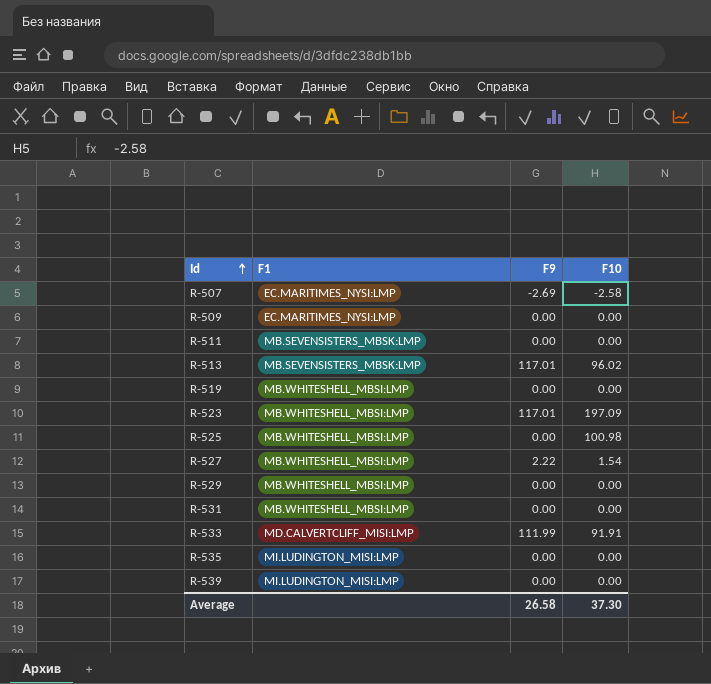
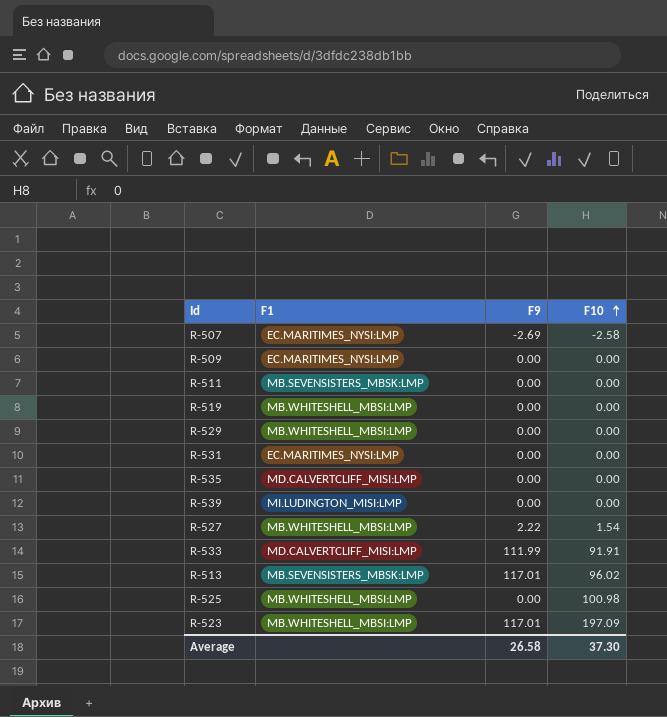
row order: Id ascending -> F10 ascending
R-531 | F1: MB.WHITESHELL_MBSI:LMP -> EC.MARITIMES_NYSI:LMP
R-535 | F1: MI.LUDINGTON_MISI:LMP -> MD.CALVERTCLIFF_MISI:LMP

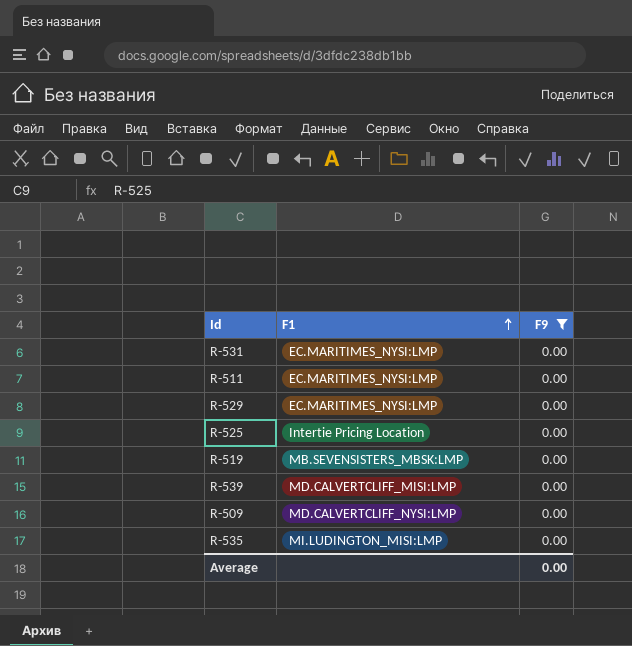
filter: none -> F9 = 0.00
row order: F10 ascending -> F1 ascending
column F10 | position: 4 -> none
R-511 | F1: MB.SEVENSISTERS_MBSK:LMP -> EC.MARITIMES_NYSI:LMP
R-529 | F1: MB.WHITESHELL_MBSI:LMP -> EC.MARITIMES_NYSI:LMP
R-525 | F1: MB.WHITESHELL_MBSI:LMP -> Intertie Pricing Location
R-519 | F1: MB.WHITESHELL_MBSI:LMP -> MB.SEVENSISTERS_MBSK:LMP
R-539 | F1: MI.LUDINGTON_MISI:LMP -> MD.CALVERTCLIFF_MISI:LMP
R-509 | F1: EC.MARITIMES_NYSI:LMP -> MD.CALVERTCLIFF_NYSI:LMP
R-535 | F1: MD.CALVERTCLIFF_MISI:LMP -> MI.LUDINGTON_MISI:LMP
Average | F9: 26.58 -> 0.00

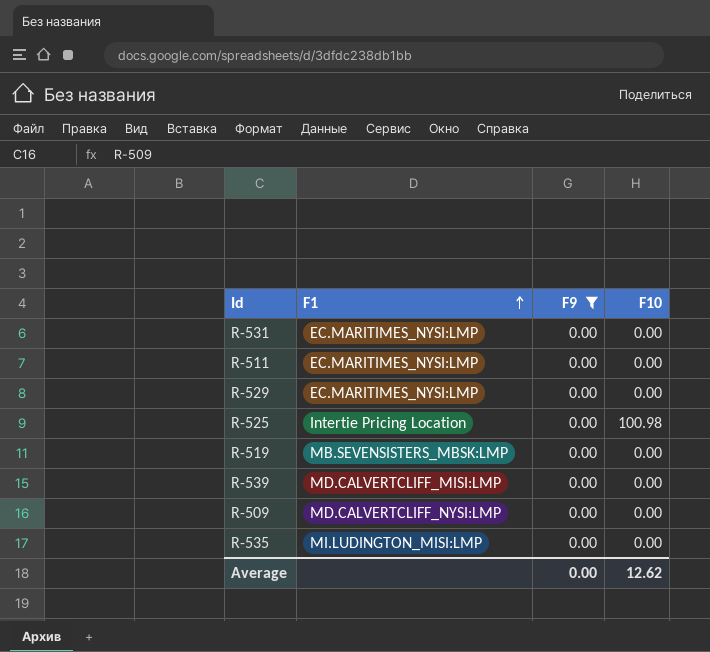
column F10 | position: none -> 4

